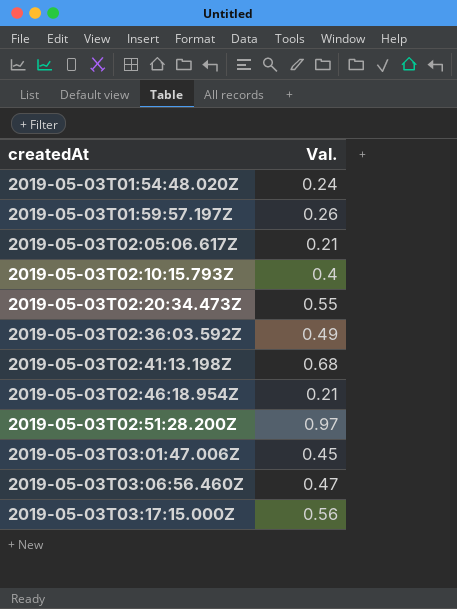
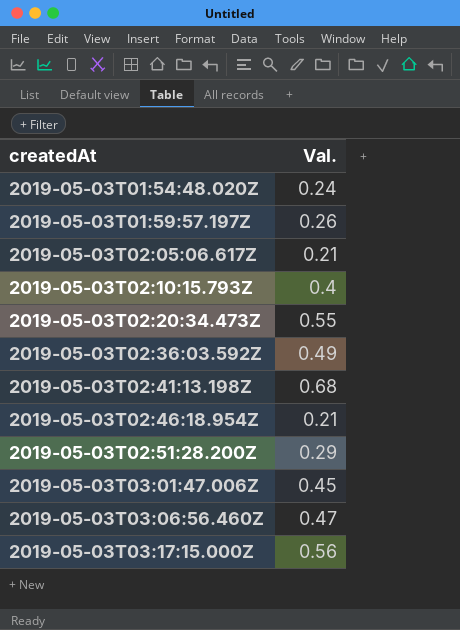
2019-05-03T02:51:28.200Z | Val.: 0.97 -> 0.29

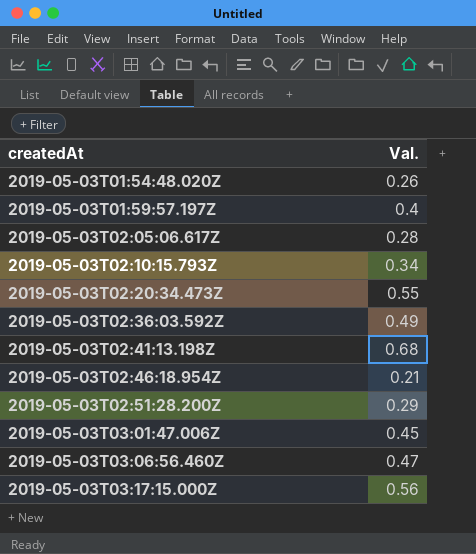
2019-05-03T01:54:48.020Z | Val.: 0.24 -> 0.26
2019-05-03T01:59:57.197Z | Val.: 0.26 -> 0.4
2019-05-03T02:05:06.617Z | Val.: 0.21 -> 0.28
2019-05-03T02:10:15.793Z | Val.: 0.4 -> 0.34

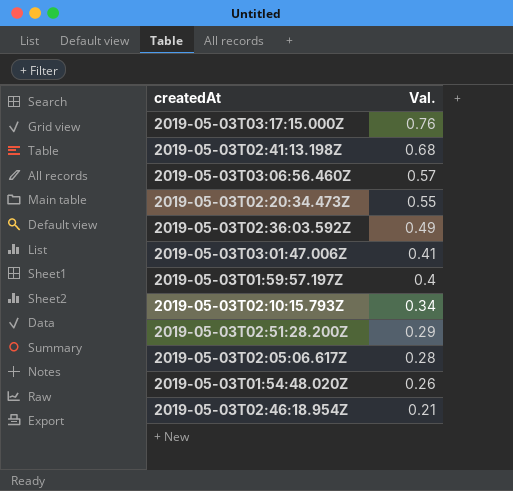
row order: createdAt ascending -> Val. descending
2019-05-03T03:17:15.000Z | Val.: 0.56 -> 0.76
2019-05-03T03:06:56.460Z | Val.: 0.47 -> 0.57
2019-05-03T03:01:47.006Z | Val.: 0.45 -> 0.41

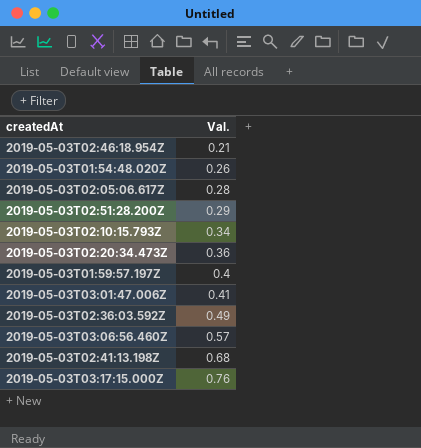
row order: Val. descending -> Val. ascending
2019-05-03T02:20:34.473Z | Val.: 0.55 -> 0.36

